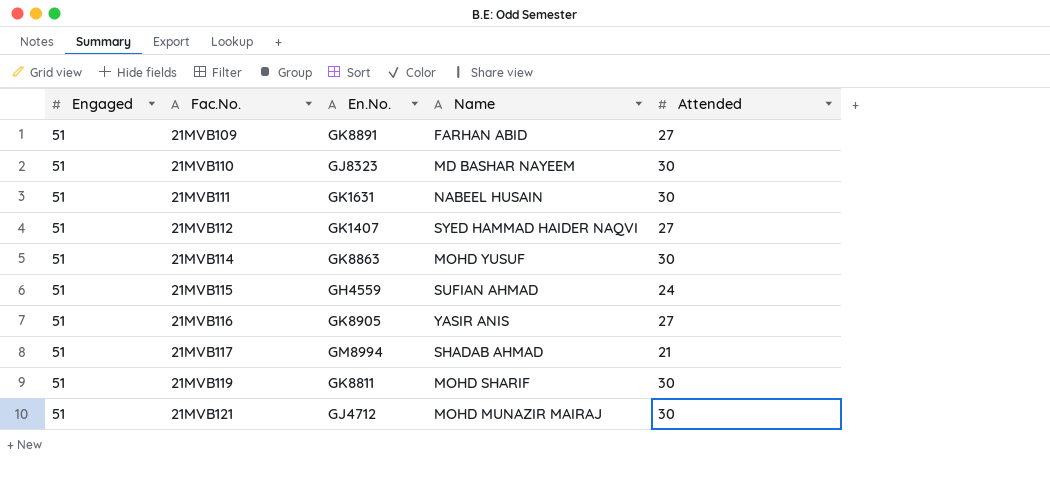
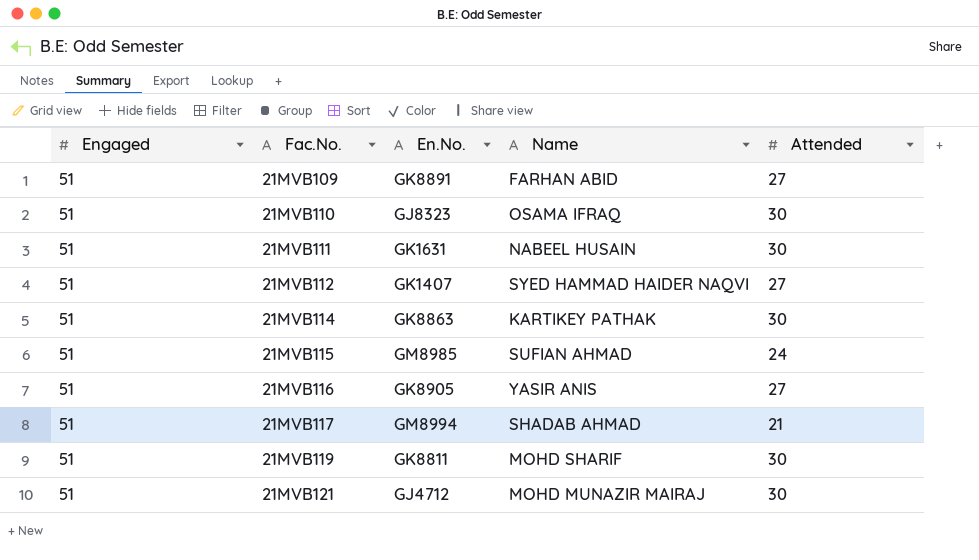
21MVB110 | Name: MD BASHAR NAYEEM -> OSAMA IFRAQ
21MVB114 | Name: MOHD YUSUF -> KARTIKEY PATHAK
21MVB115 | En.No.: GH4559 -> GM8985

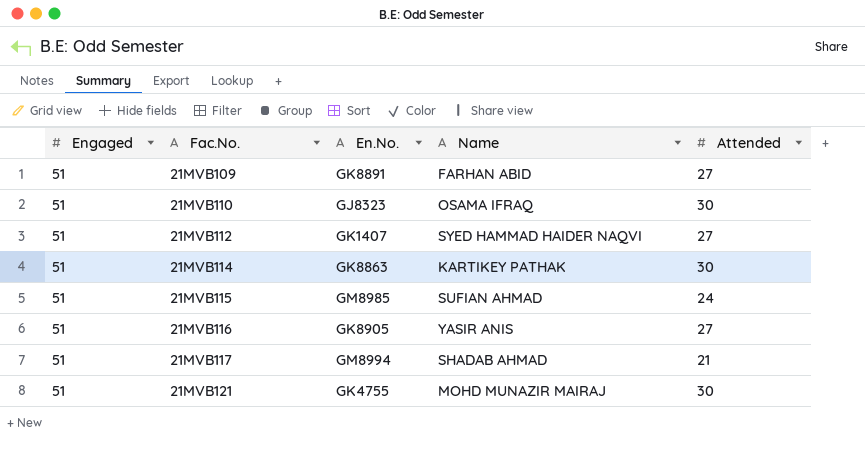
row 21MVB111: 51 | GK1631 | NABEEL HUSAIN | 30 -> none
row 21MVB119: 51 | GK8811 | MOHD SHARIF | 30 -> none
21MVB121 | En.No.: GJ4712 -> GK4755

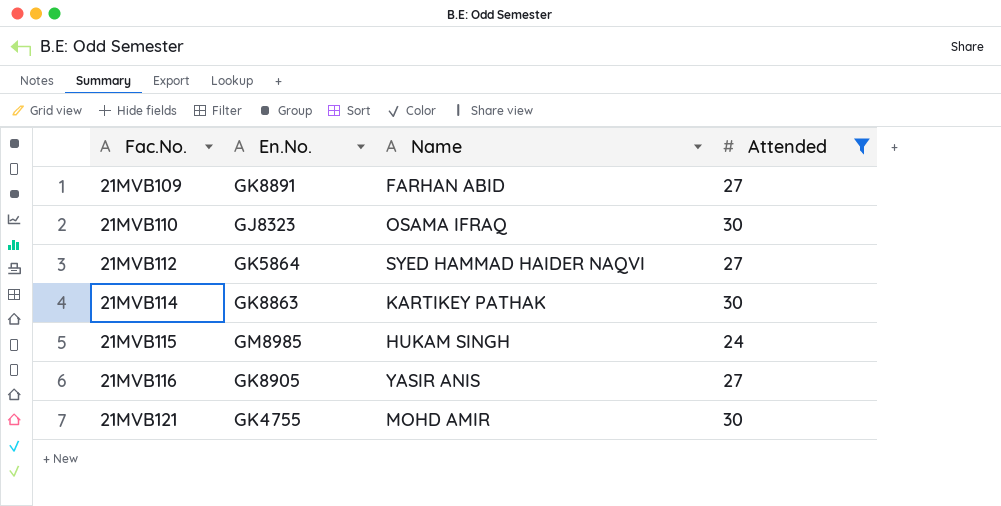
filter: none -> Attended != 21
column Engaged | position: 1 -> none
21MVB112 | En.No.: GK1407 -> GK5864
21MVB115 | Name: SUFIAN AHMAD -> HUKAM SINGH
21MVB121 | Name: MOHD MUNAZIR MAIRAJ -> MOHD AMIR

